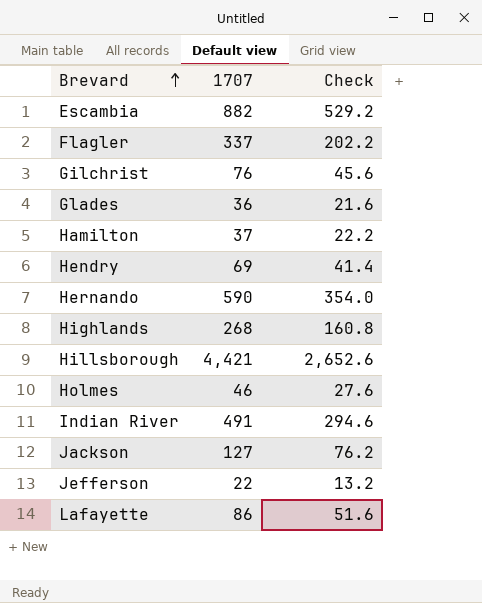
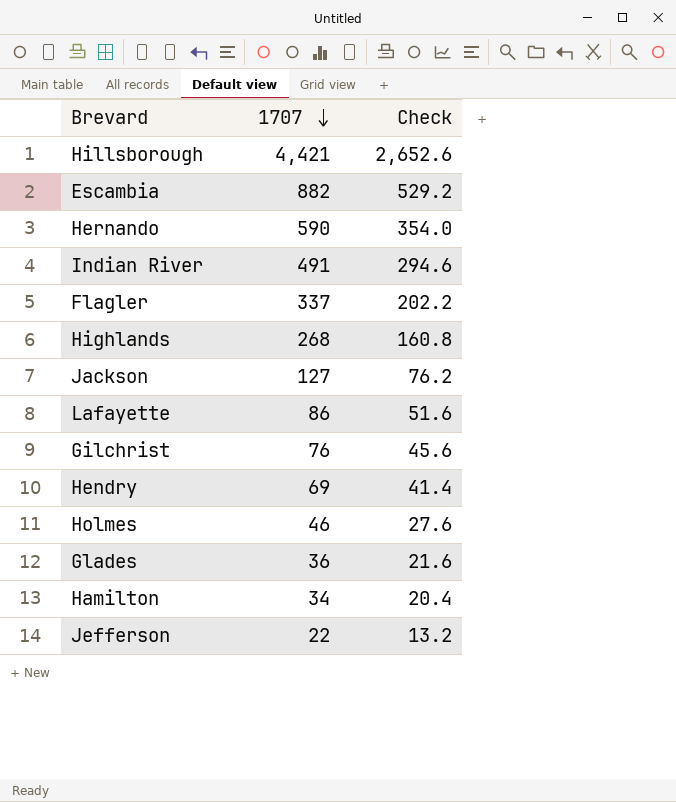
row order: Brevard ascending -> 1707 descending
Hamilton | 1707: 37 -> 34
Hamilton | Check: 22.2 -> 20.4

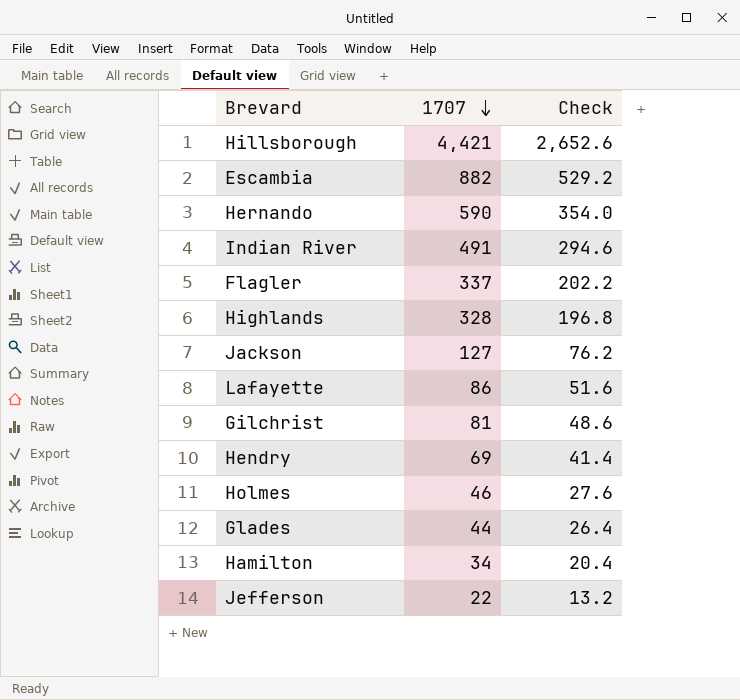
Highlands | 1707: 268 -> 328
Highlands | Check: 160.8 -> 196.8
Gilchrist | 1707: 76 -> 81
Gilchrist | Check: 45.6 -> 48.6
Glades | 1707: 36 -> 44
Glades | Check: 21.6 -> 26.4

